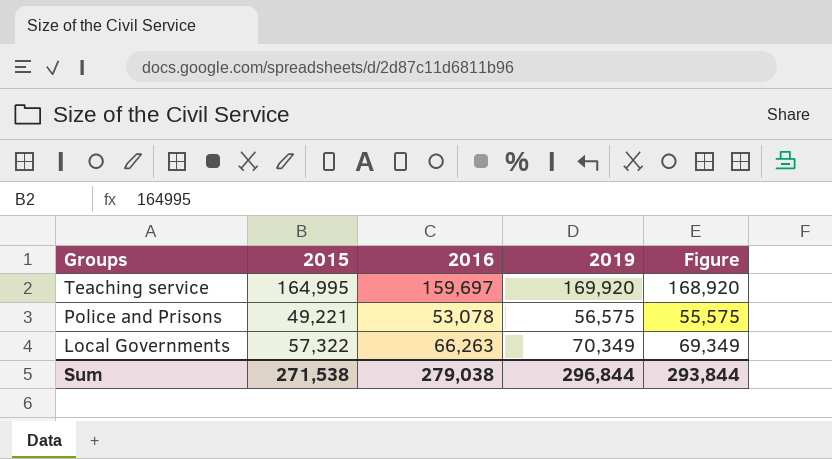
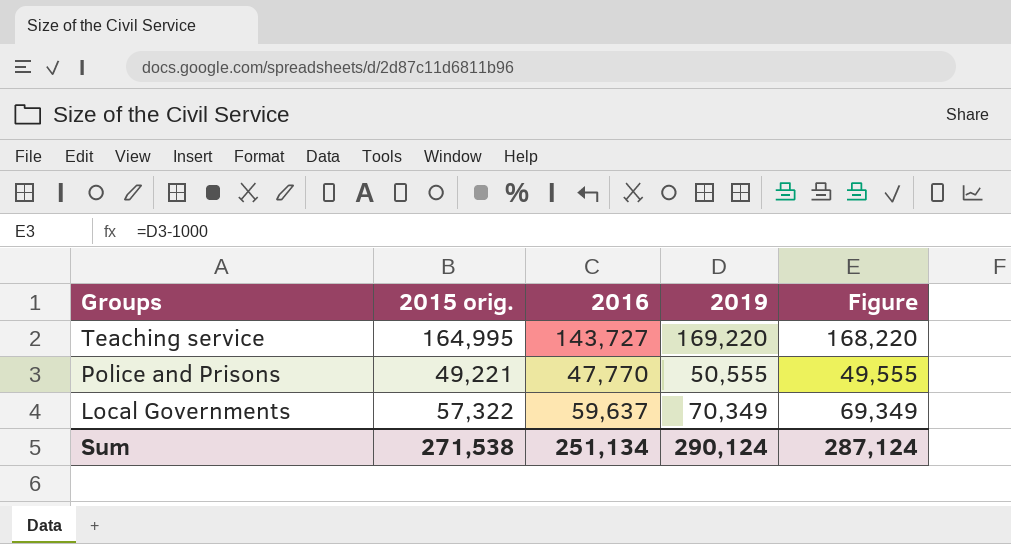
column name: 2015 -> 2015 orig.
Teaching service | 2016: 159,697 -> 143,727
Teaching service | 2019: 169,920 -> 169,220
Teaching service | Figure: 168,920 -> 168,220
Police and Prisons | 2016: 53,078 -> 47,770
Police and Prisons | 2019: 56,575 -> 50,555
Police and Prisons | Figure: 55,575 -> 49,555
Local Governments | 2016: 66,263 -> 59,637
Sum | 2016: 279,038 -> 251,134
Sum | 2019: 296,844 -> 290,124
Sum | Figure: 293,844 -> 287,124

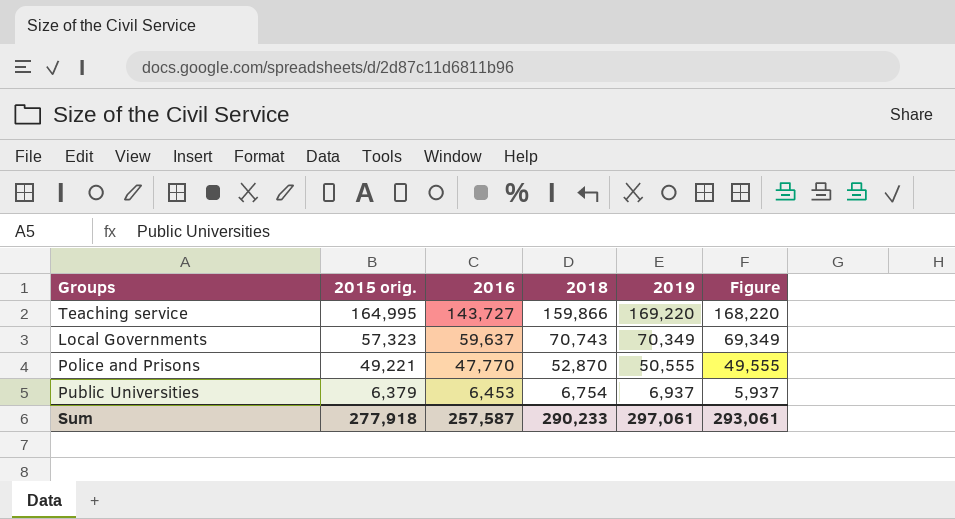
row order: Groups descending -> 2015 orig. descending
column 2018 | position: none -> 4
Local Governments | 2015 orig.: 57,322 -> 57,323
row Public Universities: none -> 6,379 | 6,453 | 6,754 | 6,937 | 5,937
Sum | 2015 orig.: 271,538 -> 277,918
Sum | 2016: 251,134 -> 257,587
Sum | 2019: 290,124 -> 297,061
Sum | Figure: 287,124 -> 293,061

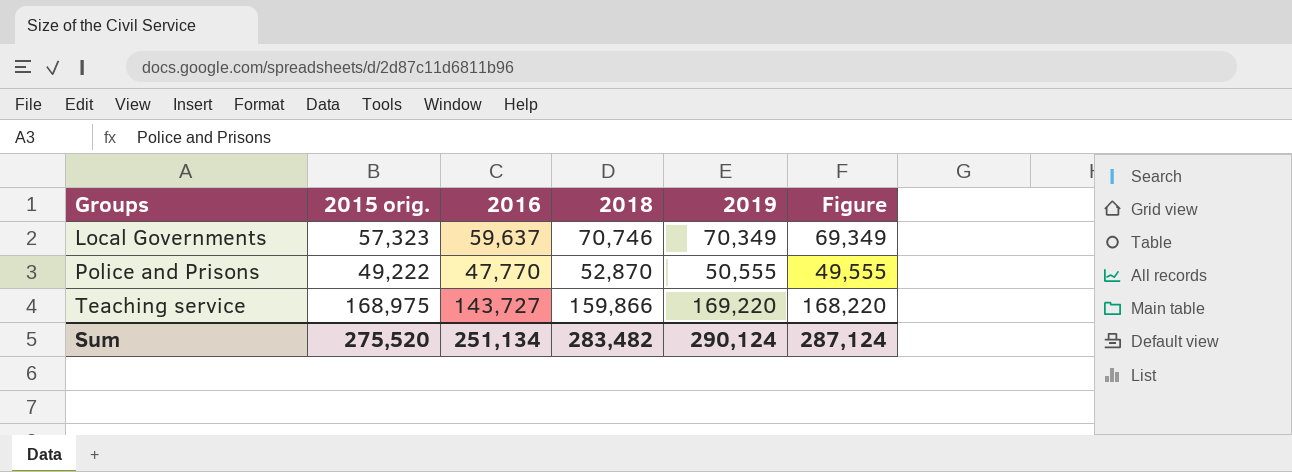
row order: 2015 orig. descending -> Groups ascending
row Public Universities: 6,379 | 6,453 | 6,754 | 6,937 | 5,937 -> none
Local Governments | 2018: 70,743 -> 70,746
Police and Prisons | 2015 orig.: 49,221 -> 49,222
Teaching service | 2015 orig.: 164,995 -> 168,975
Sum | 2015 orig.: 277,918 -> 275,520
Sum | 2016: 257,587 -> 251,134
Sum | 2018: 290,233 -> 283,482
Sum | 2019: 297,061 -> 290,124
Sum | Figure: 293,061 -> 287,124

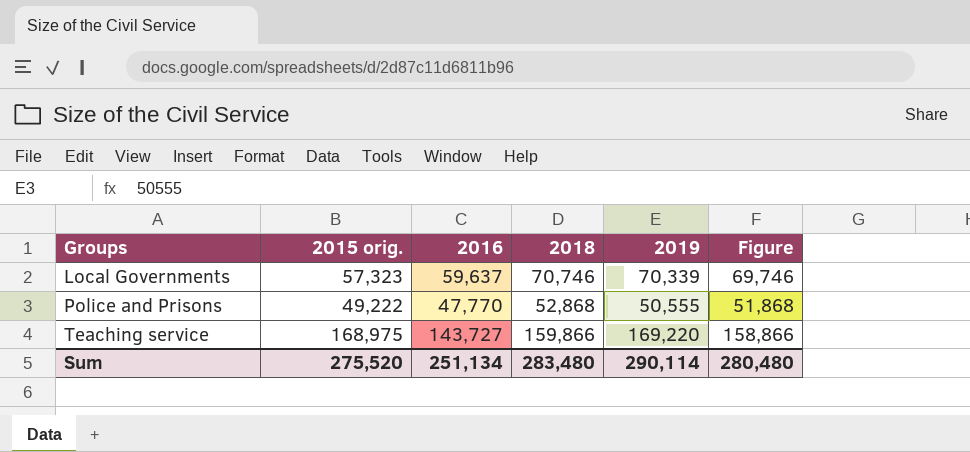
column Figure | formula: [2019] - 1000 -> [2018] - 1000
Local Governments | 2019: 70,349 -> 70,339
Police and Prisons | 2018: 52,870 -> 52,868
Sum | 2018: 283,482 -> 283,480
Sum | 2019: 290,124 -> 290,114
Sum | Figure: 287,124 -> 280,480

